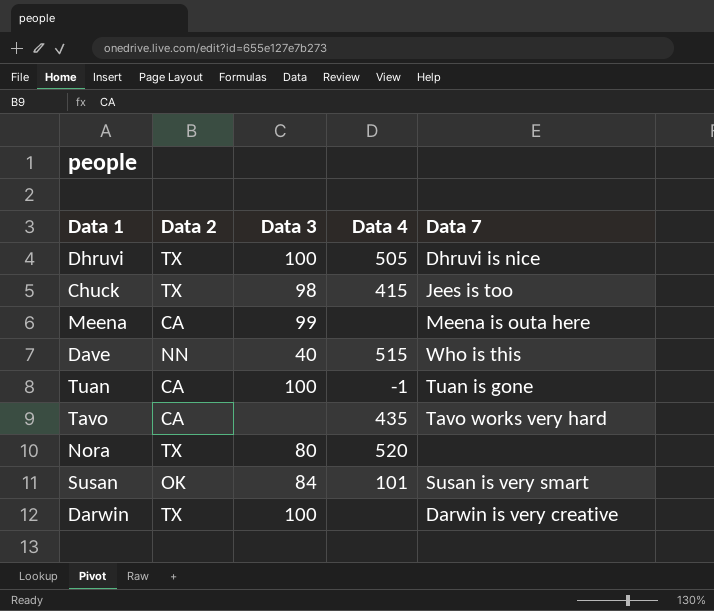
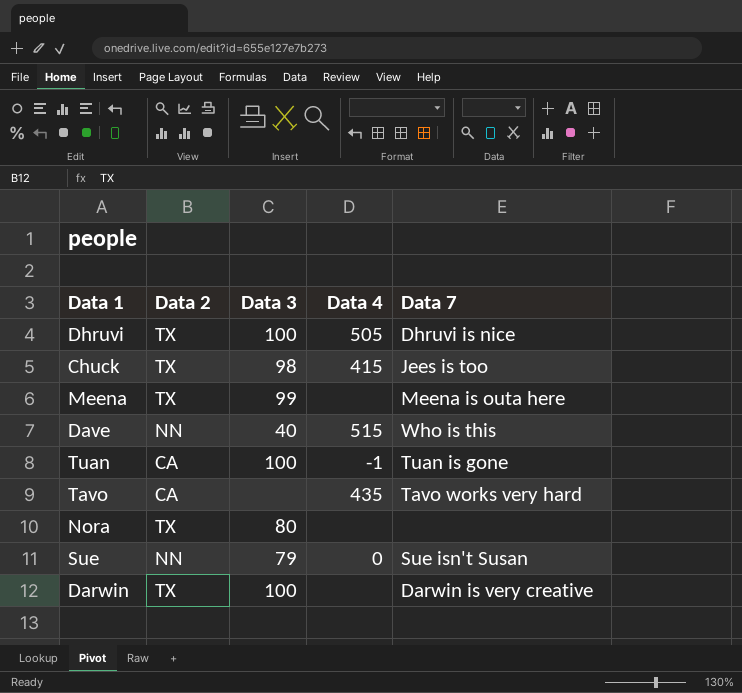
row Susan: OK | 84 | 101 | Susan is very smart -> none
Meena | Data 2: CA -> TX
Nora | Data 4: 520 -> none
row Sue: none -> NN | 79 | 0 | Sue isn't Susan

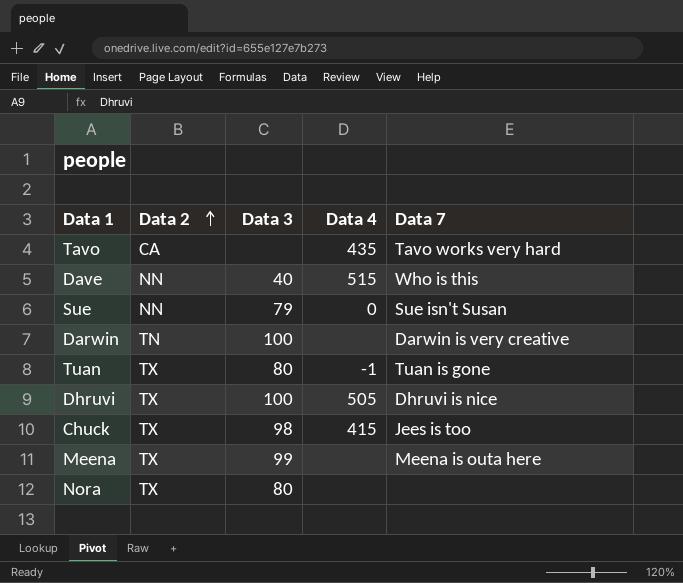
row order: none -> Data 2 ascending
Darwin | Data 2: TX -> TN
Tuan | Data 2: CA -> TX
Tuan | Data 3: 100 -> 80

